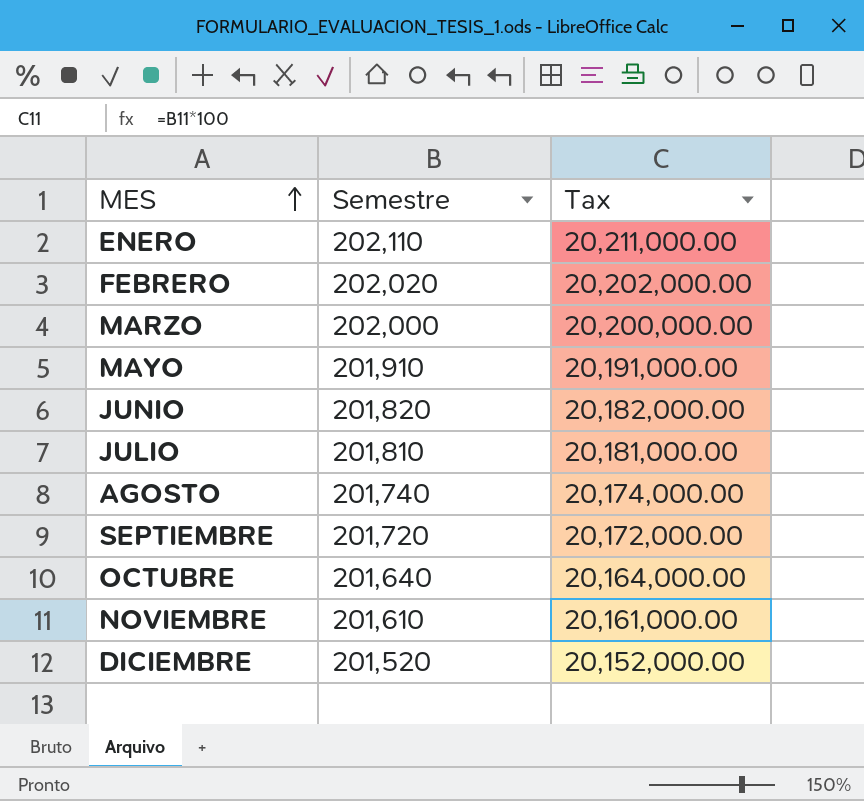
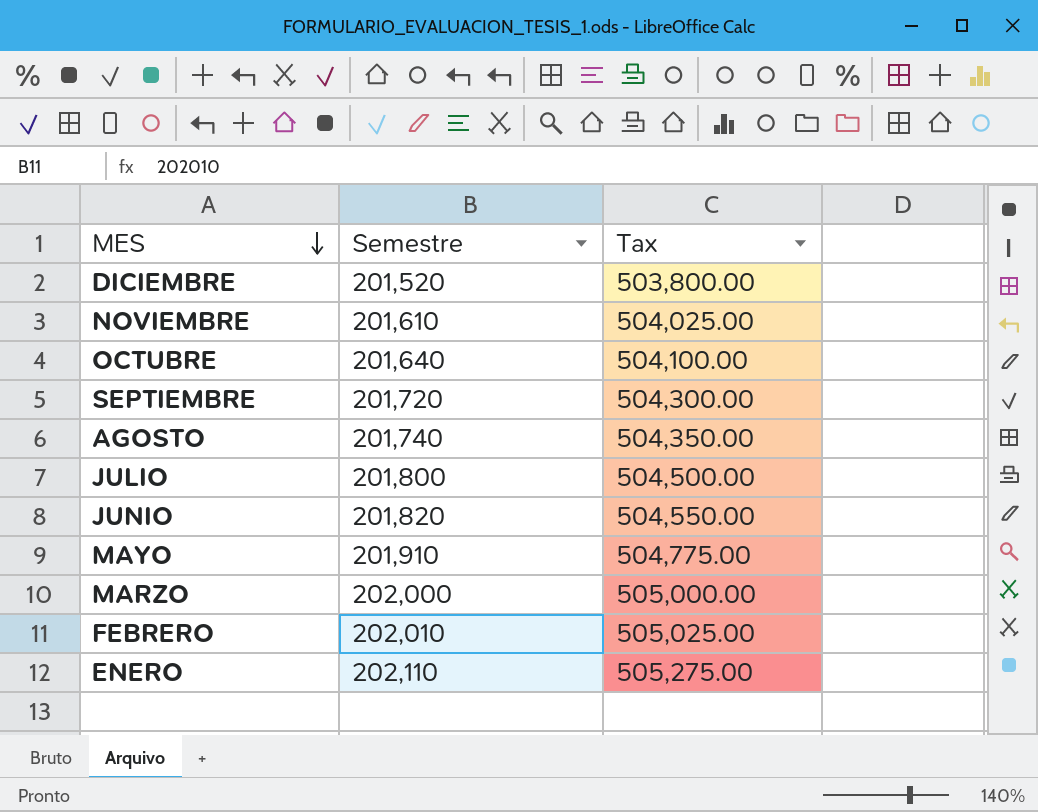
row order: MES ascending -> MES descending
column Tax | formula: [Semestre] * 100 -> [Semestre] * 2.5
JULIO | Semestre: 201,810 -> 201,800
FEBRERO | Semestre: 202,020 -> 202,010

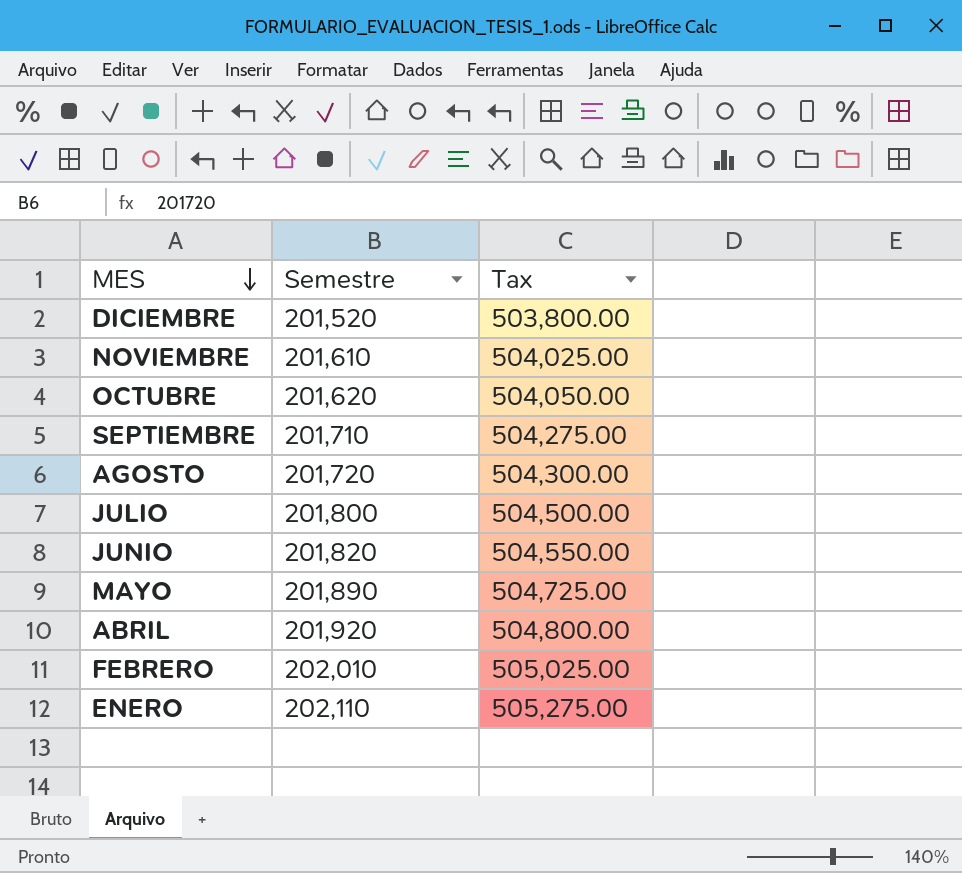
row MARZO: 202,000 | 505,000.00 -> none
OCTUBRE | Semestre: 201,640 -> 201,620
OCTUBRE | Tax: 504,100.00 -> 504,050.00
SEPTIEMBRE | Semestre: 201,720 -> 201,710
SEPTIEMBRE | Tax: 504,300.00 -> 504,275.00
AGOSTO | Semestre: 201,740 -> 201,720
AGOSTO | Tax: 504,350.00 -> 504,300.00
MAYO | Semestre: 201,910 -> 201,890
MAYO | Tax: 504,775.00 -> 504,725.00
row ABRIL: none -> 201,920 | 504,800.00

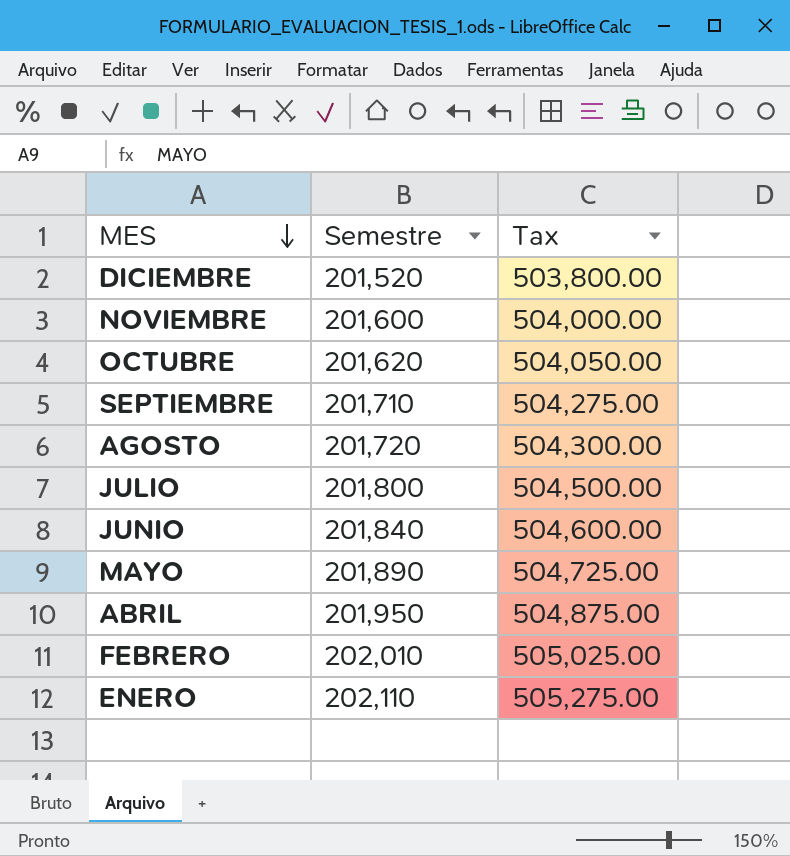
NOVIEMBRE | Semestre: 201,610 -> 201,600
NOVIEMBRE | Tax: 504,025.00 -> 504,000.00
JUNIO | Semestre: 201,820 -> 201,840
JUNIO | Tax: 504,550.00 -> 504,600.00
ABRIL | Semestre: 201,920 -> 201,950
ABRIL | Tax: 504,800.00 -> 504,875.00

